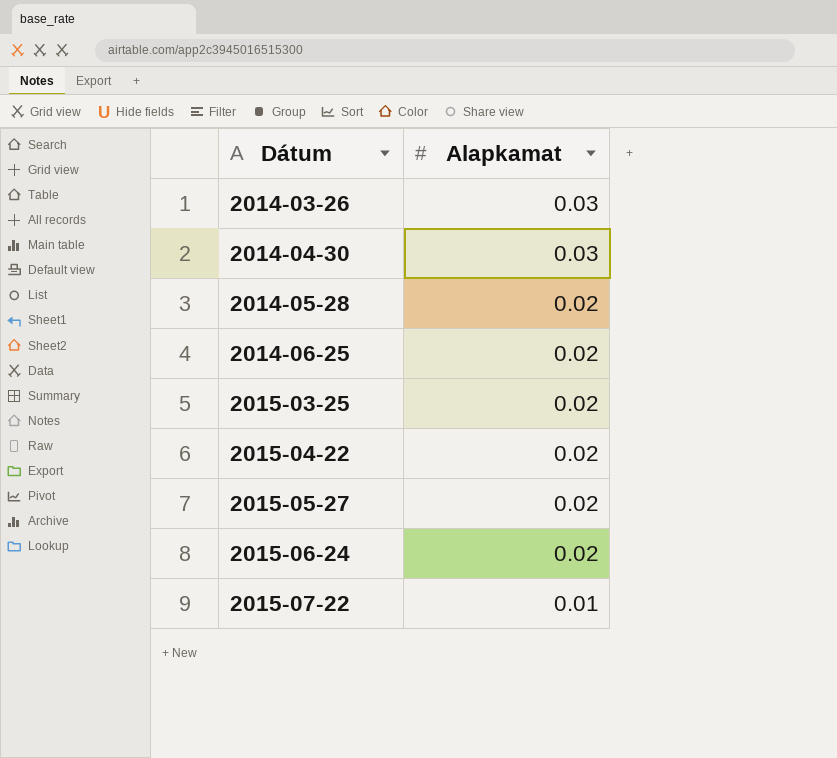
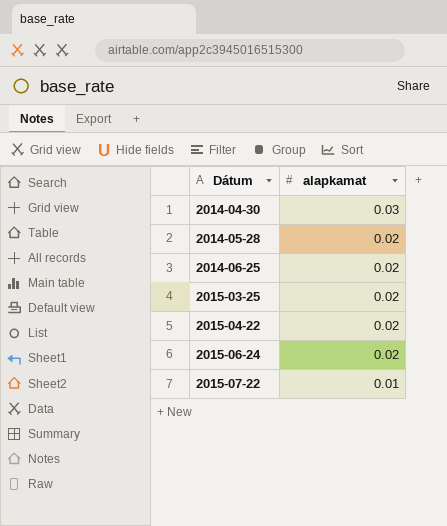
column name: Alapkamat -> alapkamat
row 2014-03-26: 0.03 -> none
row 2015-05-27: 0.02 -> none

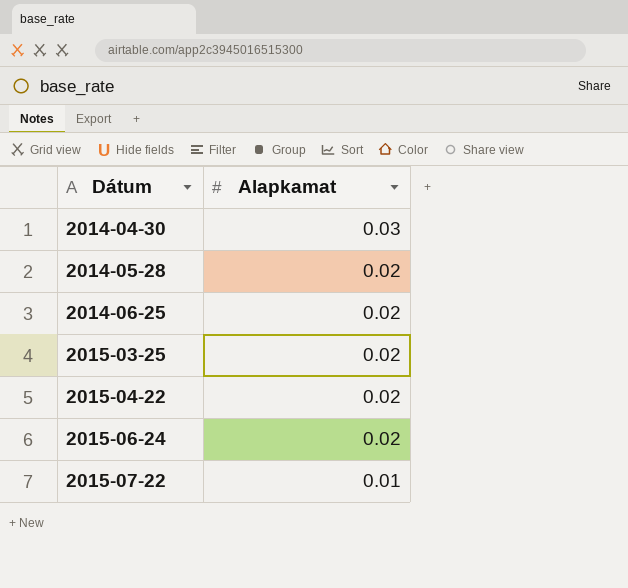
column name: alapkamat -> Alapkamat

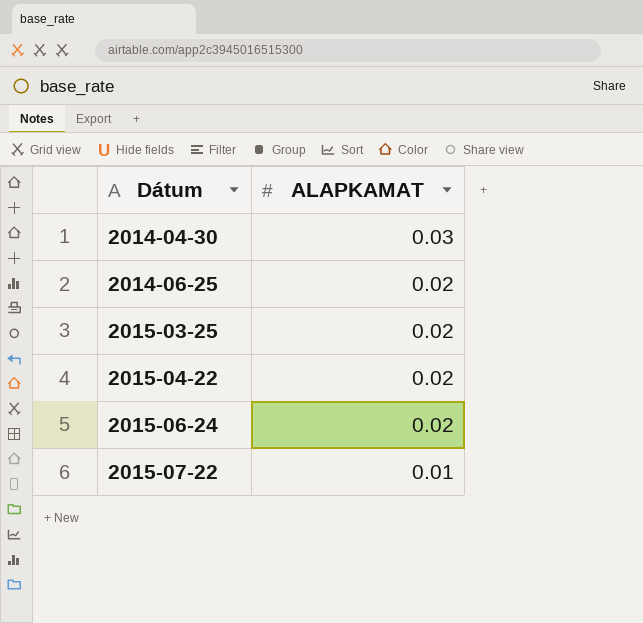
column name: Alapkamat -> ALAPKAMAT
row 2014-05-28: 0.02 -> none

